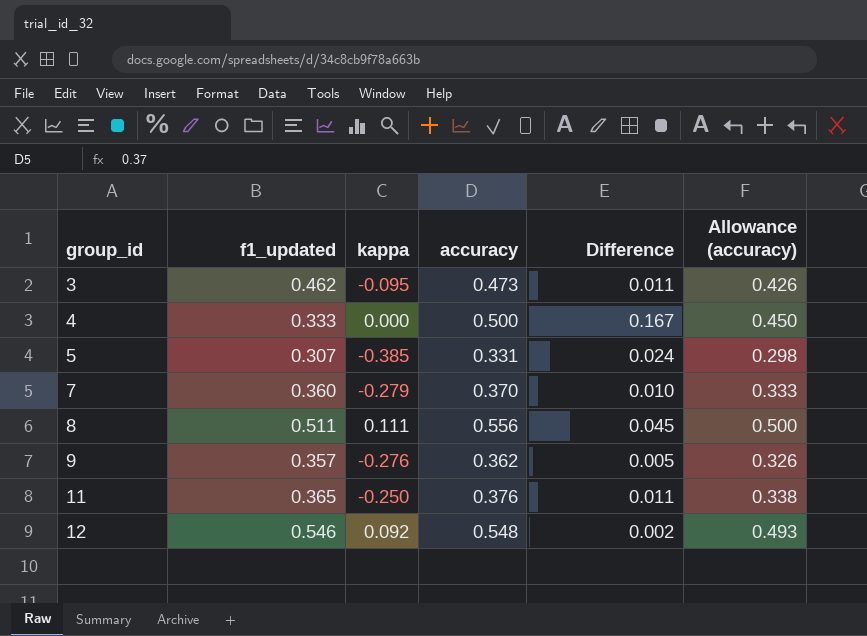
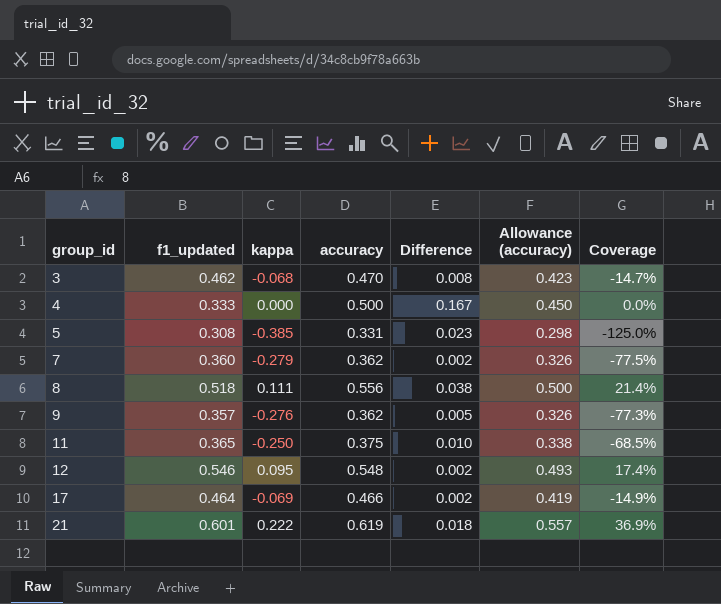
column Coverage | formula: none -> [kappa] / [f1_updated]
3 | kappa: -0.095 -> -0.068
3 | accuracy: 0.473 -> 0.470
3 | Difference: 0.011 -> 0.008
3 | Allowance (accuracy): 0.426 -> 0.423
5 | f1_updated: 0.307 -> 0.308
5 | Difference: 0.024 -> 0.023
7 | accuracy: 0.370 -> 0.362
7 | Difference: 0.010 -> 0.002
7 | Allowance (accuracy): 0.333 -> 0.326
8 | f1_updated: 0.511 -> 0.518
8 | Difference: 0.045 -> 0.038
11 | accuracy: 0.376 -> 0.375
11 | Difference: 0.011 -> 0.010
12 | kappa: 0.092 -> 0.095
row 17: none -> 0.464 | -0.069 | 0.466 | 0.002 | 0.419 | -14.9%
row 21: none -> 0.601 | 0.222 | 0.619 | 0.018 | 0.557 | 36.9%

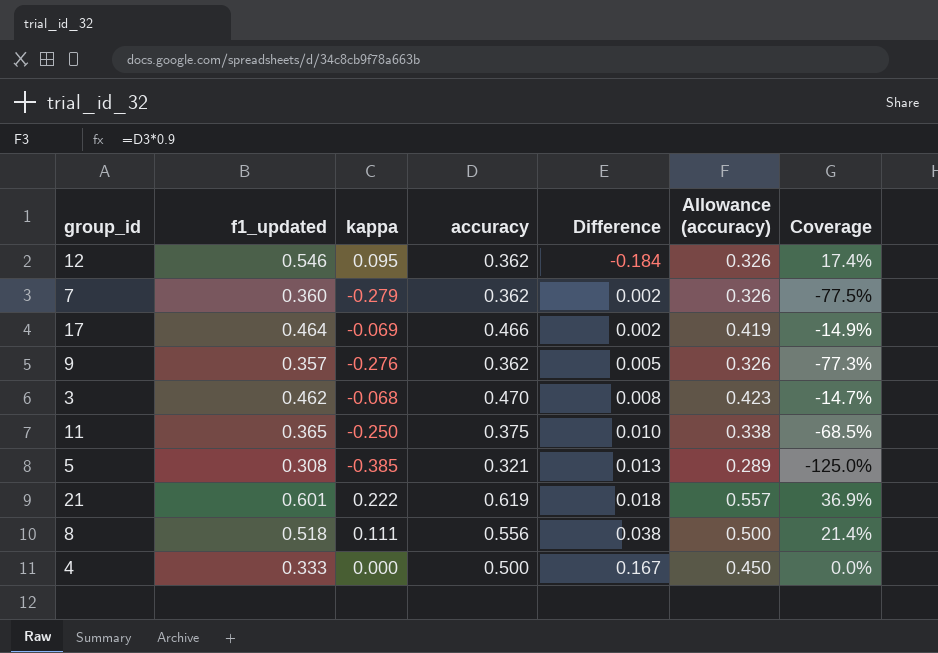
row order: group_id ascending -> Difference ascending
12 | accuracy: 0.548 -> 0.362
12 | Difference: 0.002 -> -0.184
12 | Allowance (accuracy): 0.493 -> 0.326
5 | accuracy: 0.331 -> 0.321
5 | Difference: 0.023 -> 0.013
5 | Allowance (accuracy): 0.298 -> 0.289

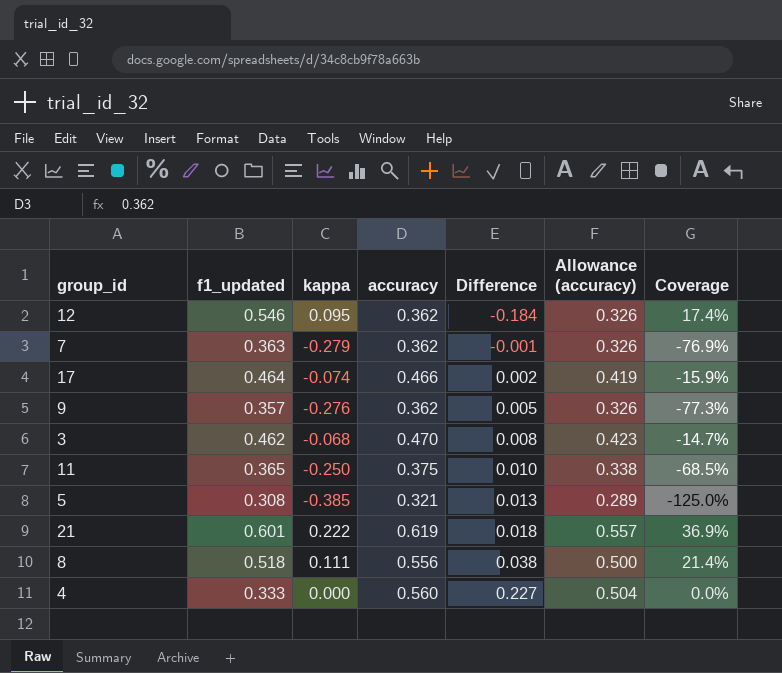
7 | f1_updated: 0.360 -> 0.363
7 | Difference: 0.002 -> -0.001
7 | Coverage: -77.5% -> -76.9%
17 | kappa: -0.069 -> -0.074
17 | Coverage: -14.9% -> -15.9%
4 | accuracy: 0.500 -> 0.560
4 | Difference: 0.167 -> 0.227
4 | Allowance (accuracy): 0.450 -> 0.504

